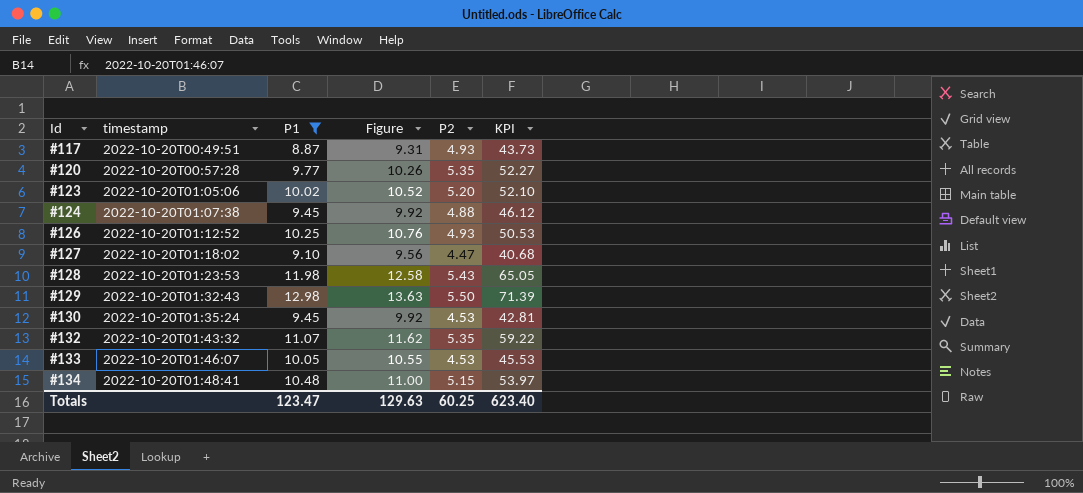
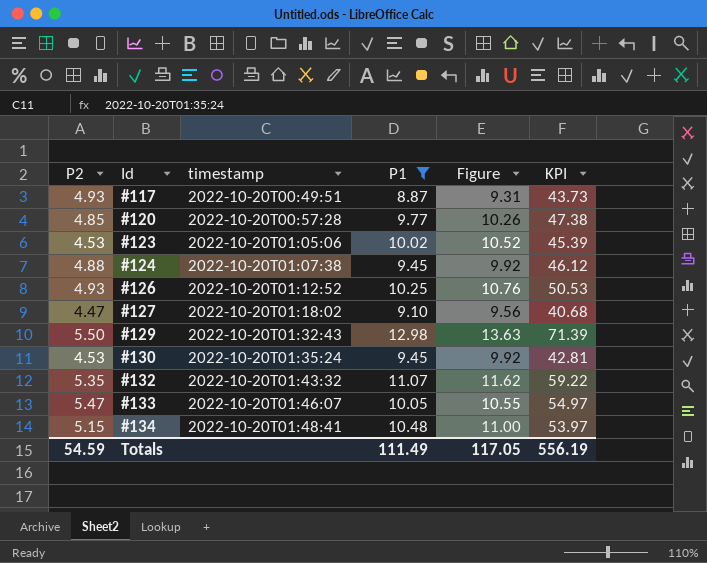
column P2 | position: 5 -> 1
row #128: 2022-10-20T01:23:53 | 11.98 | 12.58 | 5.43 | 65.05 -> none
#120 | P2: 5.35 -> 4.85
#120 | KPI: 52.27 -> 47.38
#123 | P2: 5.20 -> 4.53
#123 | KPI: 52.10 -> 45.39
#133 | P2: 4.53 -> 5.47
#133 | KPI: 45.53 -> 54.97
Totals | P2: 60.25 -> 54.59
Totals | P1: 123.47 -> 111.49
Totals | Figure: 129.63 -> 117.05
Totals | KPI: 623.40 -> 556.19

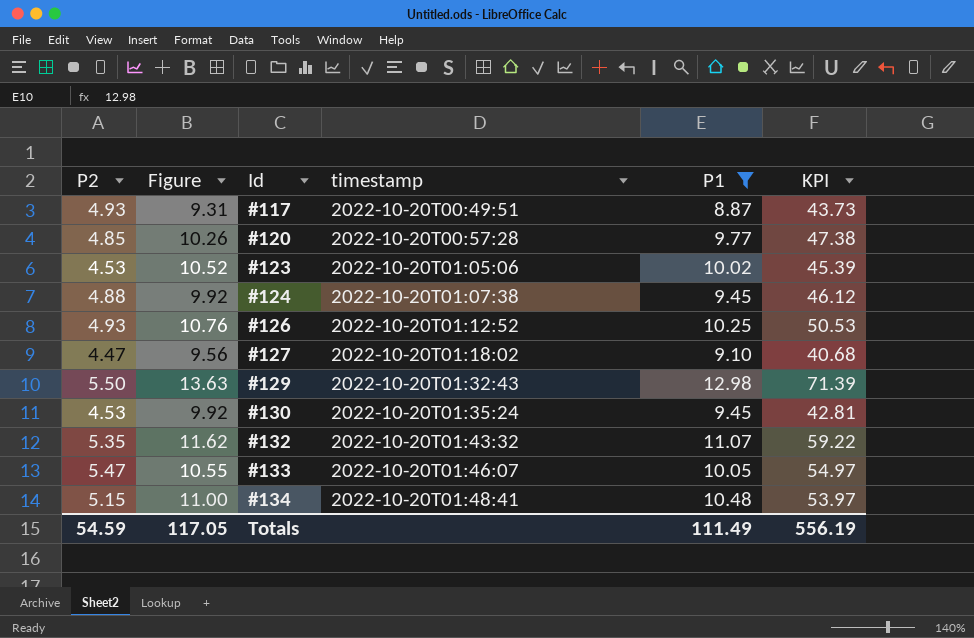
column Figure | position: 5 -> 2

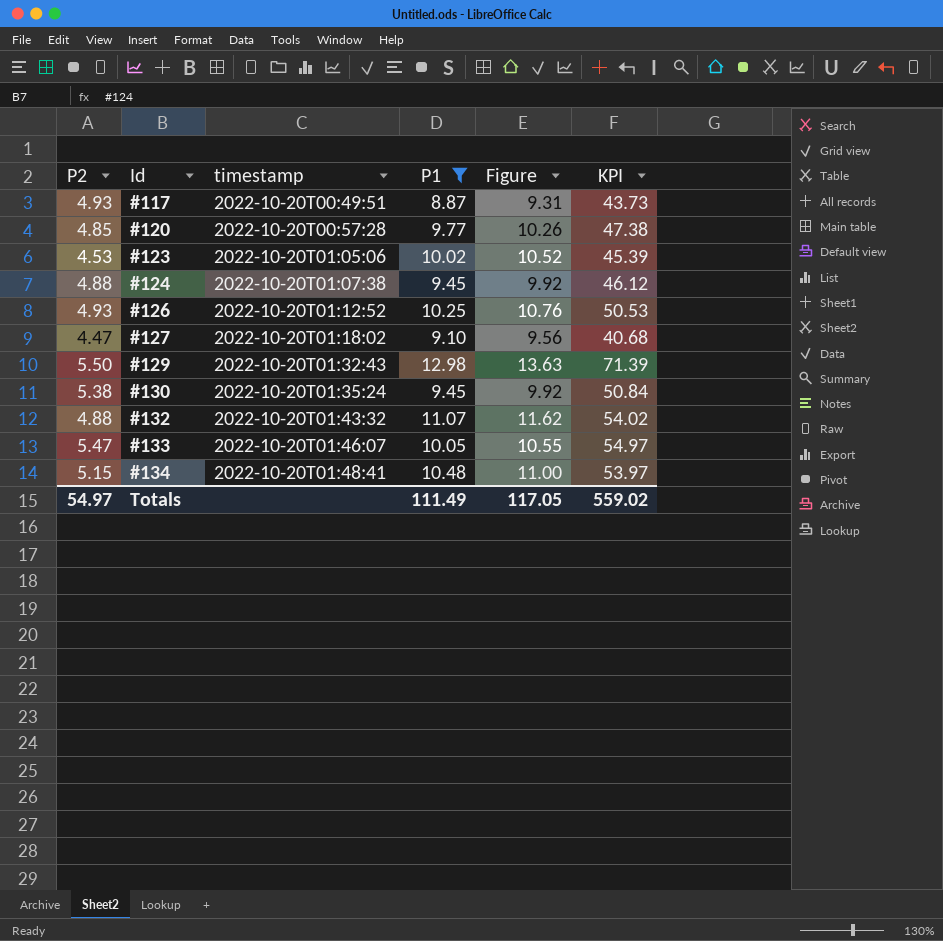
column Figure | position: 2 -> 5
#130 | P2: 4.53 -> 5.38
#130 | KPI: 42.81 -> 50.84
#132 | P2: 5.35 -> 4.88
#132 | KPI: 59.22 -> 54.02
Totals | P2: 54.59 -> 54.97
Totals | KPI: 556.19 -> 559.02

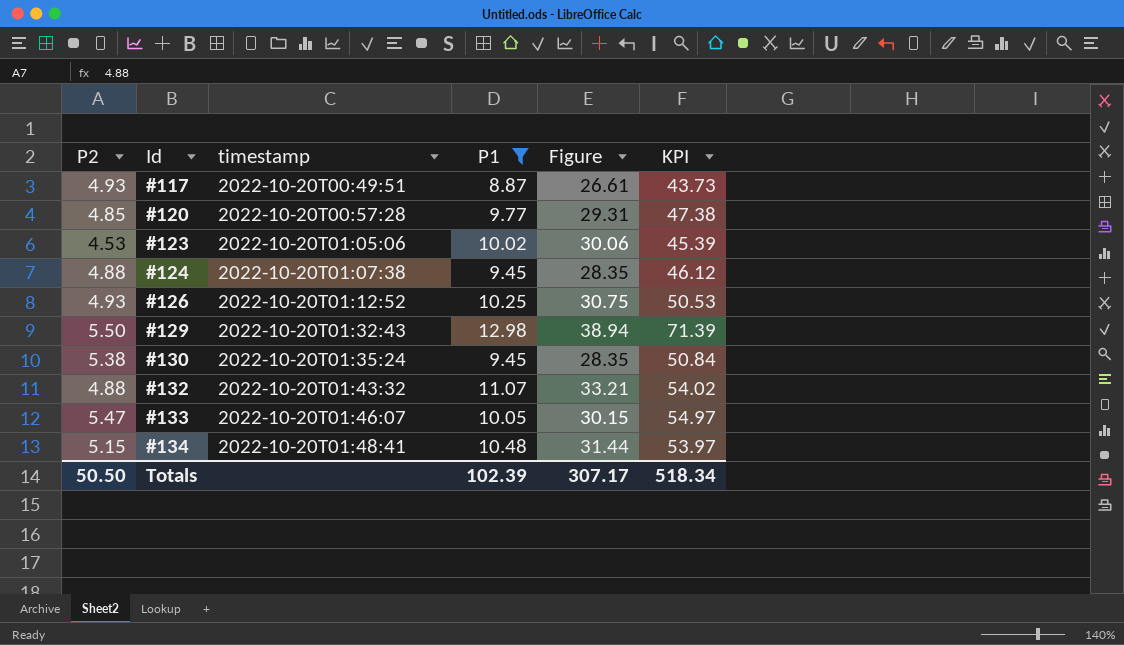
column Figure | formula: [P1] * 1.05 -> [P1] * 3
row #127: 4.47 | 2022-10-20T01:18:02 | 9.10 | 9.56 | 40.68 -> none
Totals | P2: 54.97 -> 50.50
Totals | P1: 111.49 -> 102.39
Totals | Figure: 117.05 -> 307.17
Totals | KPI: 559.02 -> 518.34

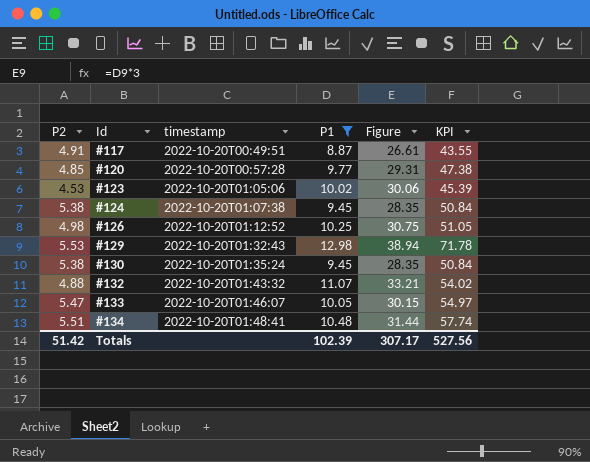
#117 | P2: 4.93 -> 4.91
#117 | KPI: 43.73 -> 43.55
#124 | P2: 4.88 -> 5.38
#124 | KPI: 46.12 -> 50.84
#126 | P2: 4.93 -> 4.98
#126 | KPI: 50.53 -> 51.05
#129 | P2: 5.50 -> 5.53
#129 | KPI: 71.39 -> 71.78
#134 | P2: 5.15 -> 5.51
#134 | KPI: 53.97 -> 57.74
Totals | P2: 50.50 -> 51.42
Totals | KPI: 518.34 -> 527.56

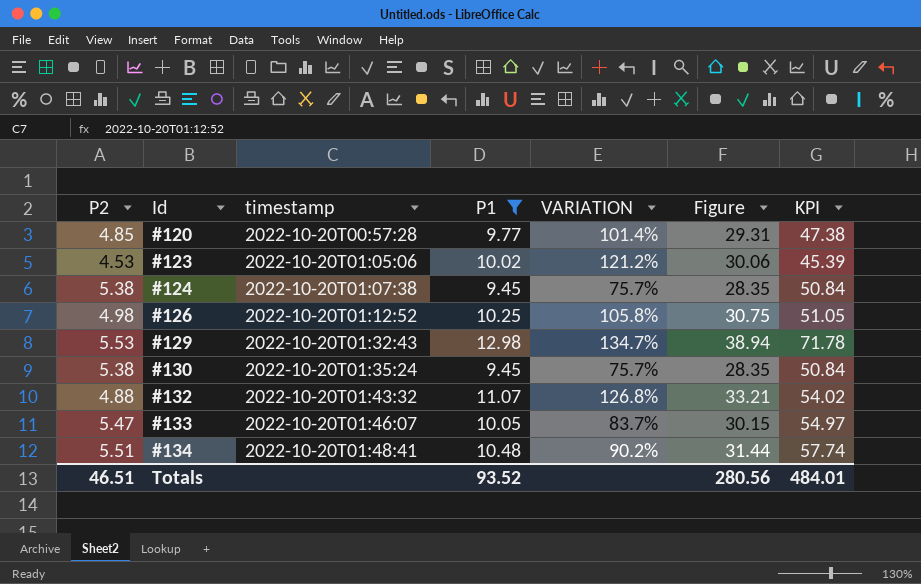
column VARIATION | formula: none -> ([P1] - [P2]) / [P2]
row #117: 4.91 | 2022-10-20T00:49:51 | 8.87 | 26.61 | 43.55 -> none
Totals | P2: 51.42 -> 46.51
Totals | P1: 102.39 -> 93.52
Totals | Figure: 307.17 -> 280.56
Totals | KPI: 527.56 -> 484.01

